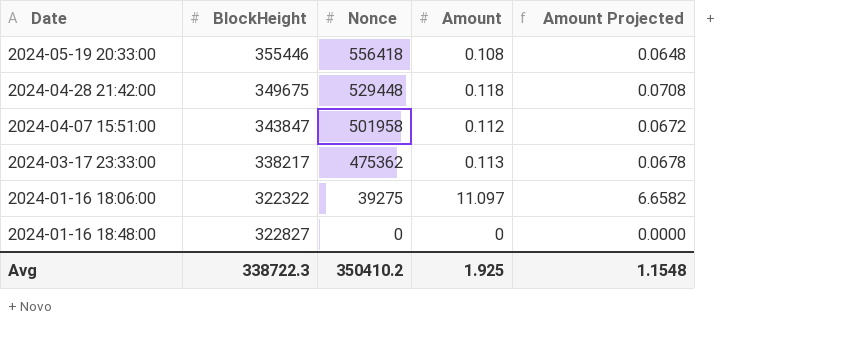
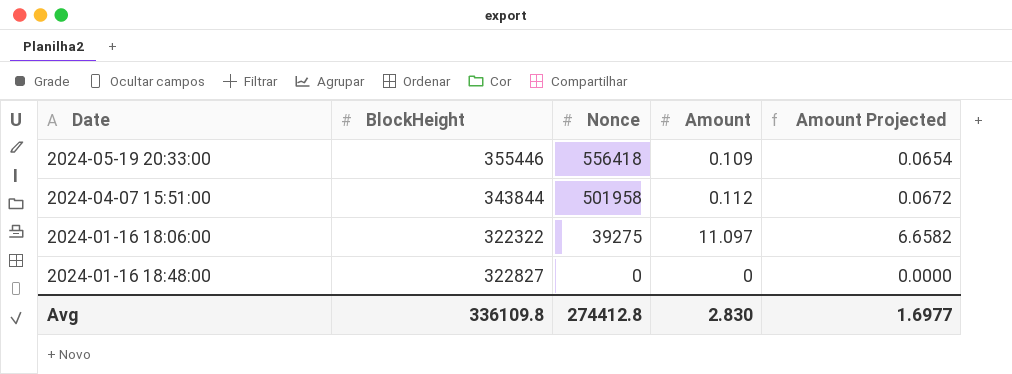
row 2024-04-28 21:42:00: 349675 | 529448 | 0.118 | 0.0708 -> none
row 2024-03-17 23:33:00: 338217 | 475362 | 0.113 | 0.0678 -> none
2024-05-19 20:33:00 | Amount: 0.108 -> 0.109
2024-05-19 20:33:00 | Amount Projected: 0.0648 -> 0.0654
2024-04-07 15:51:00 | BlockHeight: 343847 -> 343844
Avg | BlockHeight: 338722.3 -> 336109.8
Avg | Nonce: 350410.2 -> 274412.8
Avg | Amount: 1.925 -> 2.830
Avg | Amount Projected: 1.1548 -> 1.6977

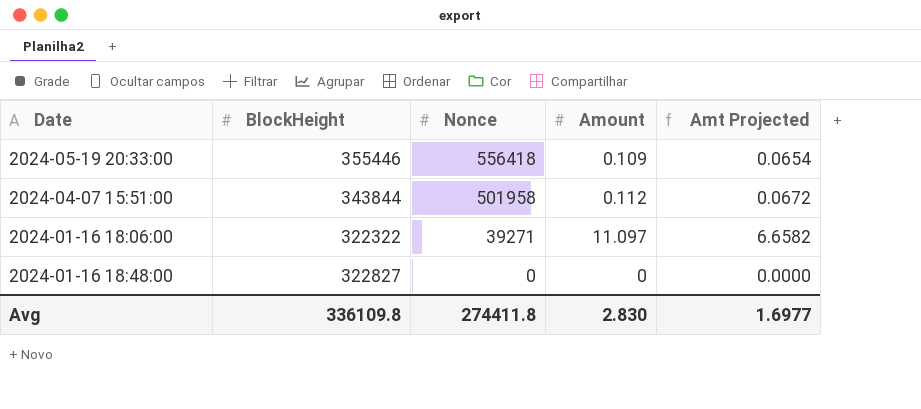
column name: Amount Projected -> Amt Projected
2024-01-16 18:06:00 | Nonce: 39275 -> 39271
Avg | Nonce: 274412.8 -> 274411.8

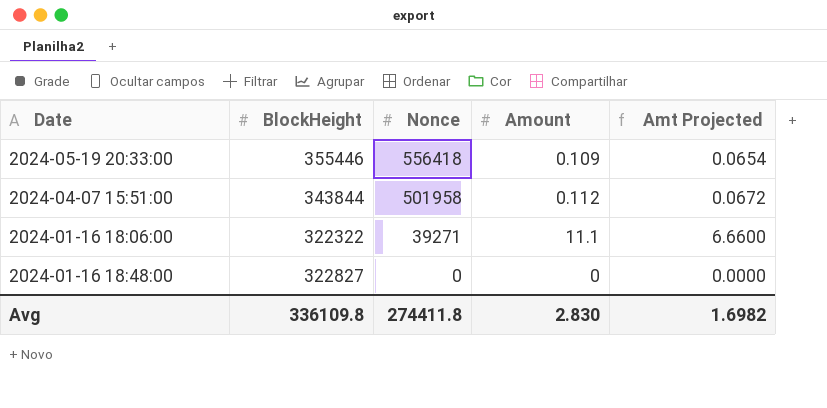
2024-01-16 18:06:00 | Amount: 11.097 -> 11.1
2024-01-16 18:06:00 | Amt Projected: 6.6582 -> 6.6600
Avg | Amt Projected: 1.6977 -> 1.6982

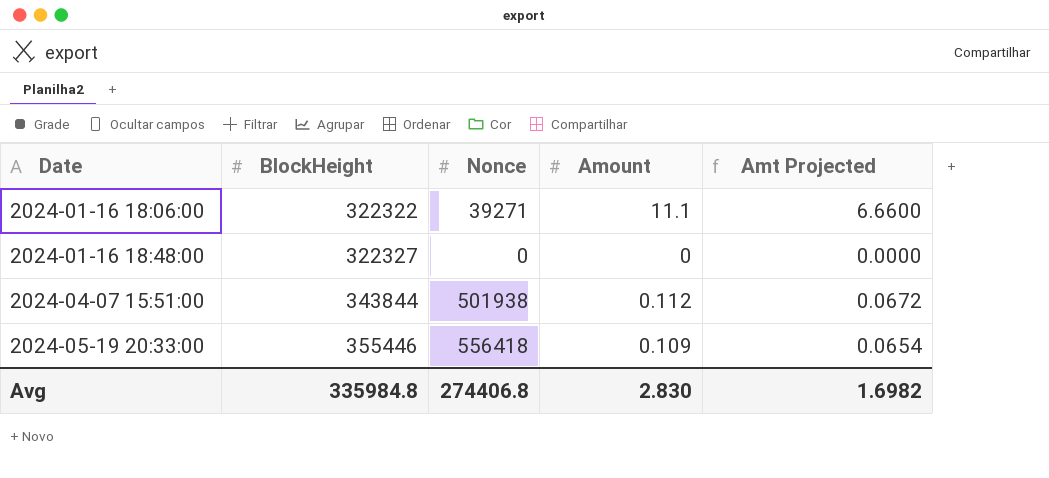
row order: Nonce descending -> Date ascending
2024-01-16 18:48:00 | BlockHeight: 322827 -> 322327
2024-04-07 15:51:00 | Nonce: 501958 -> 501938
Avg | BlockHeight: 336109.8 -> 335984.8
Avg | Nonce: 274411.8 -> 274406.8

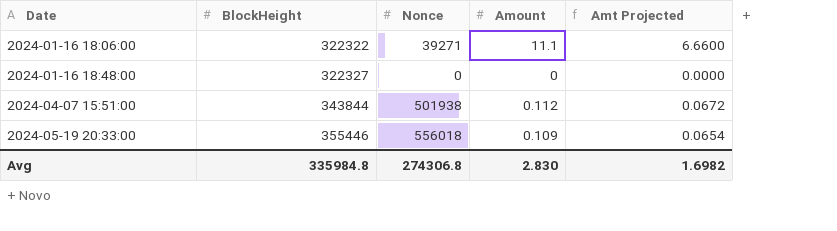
2024-05-19 20:33:00 | Nonce: 556418 -> 556018
Avg | Nonce: 274406.8 -> 274306.8

